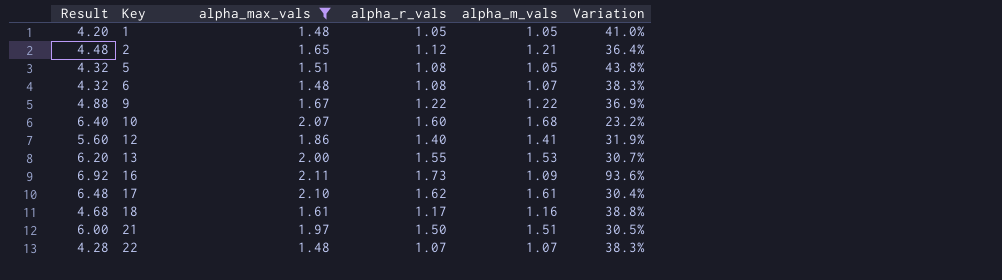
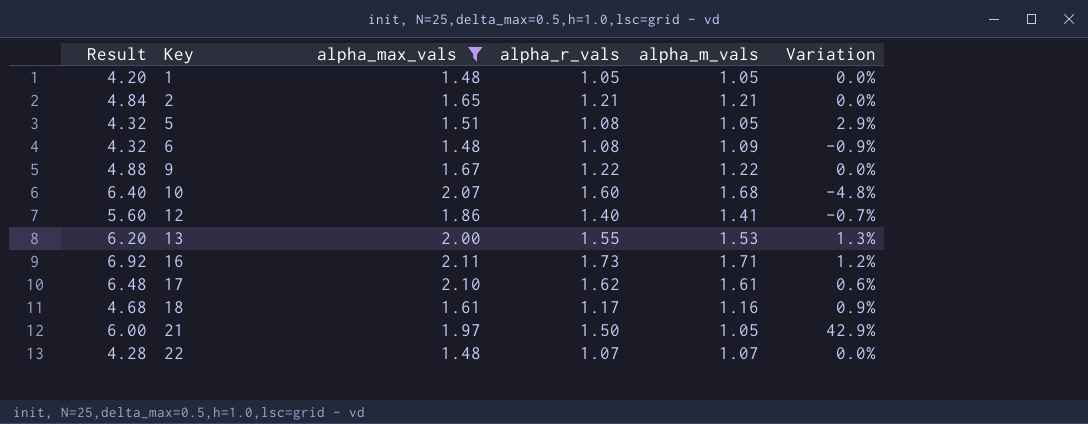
column Variation | formula: ([alpha_max_vals] - [alpha_m_vals]) / [alpha_m_vals] -> ([alpha_r_vals] - [alpha_m_vals]) / [alpha_m_vals]
2 | Result: 4.48 -> 4.84
2 | alpha_r_vals: 1.12 -> 1.21
6 | alpha_m_vals: 1.07 -> 1.09
16 | alpha_m_vals: 1.09 -> 1.71
21 | alpha_m_vals: 1.51 -> 1.05

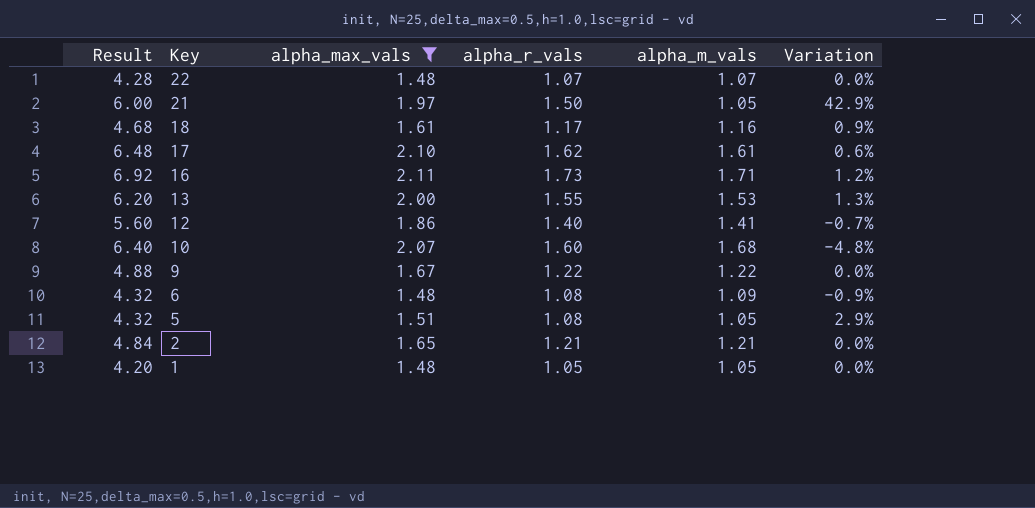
row order: Key ascending -> Key descending

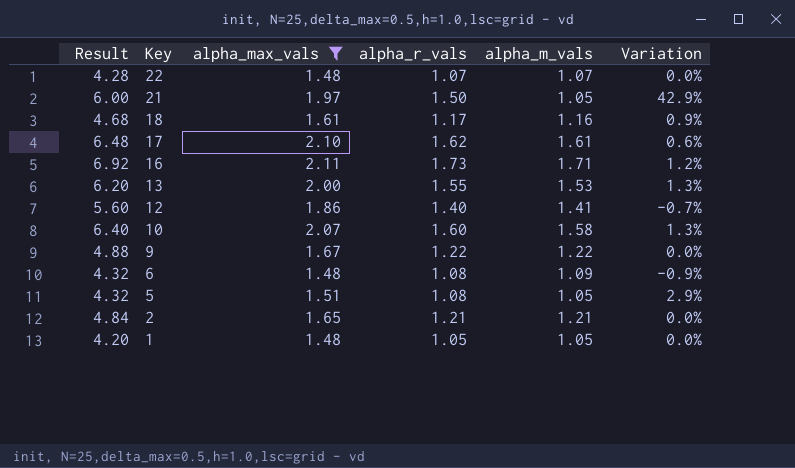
10 | alpha_m_vals: 1.68 -> 1.58
10 | Variation: -4.8% -> 1.3%

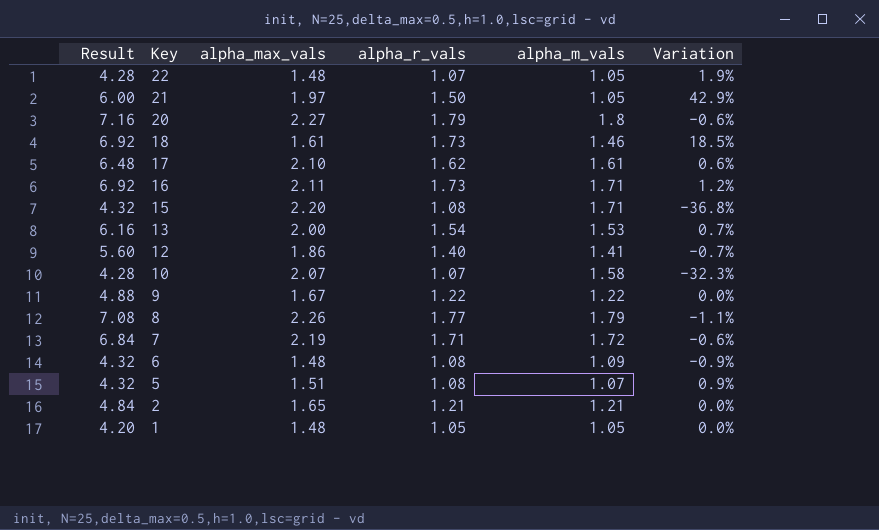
filter: alpha_max_vals <= 2.11 -> none
22 | alpha_m_vals: 1.07 -> 1.05
22 | Variation: 0.0% -> 1.9%
18 | Result: 4.68 -> 6.92
18 | alpha_r_vals: 1.17 -> 1.73
18 | alpha_m_vals: 1.16 -> 1.46
18 | Variation: 0.9% -> 18.5%
13 | Result: 6.20 -> 6.16
13 | alpha_r_vals: 1.55 -> 1.54
13 | Variation: 1.3% -> 0.7%
10 | Result: 6.40 -> 4.28
10 | alpha_r_vals: 1.60 -> 1.07
10 | Variation: 1.3% -> -32.3%
5 | alpha_m_vals: 1.05 -> 1.07
5 | Variation: 2.9% -> 0.9%

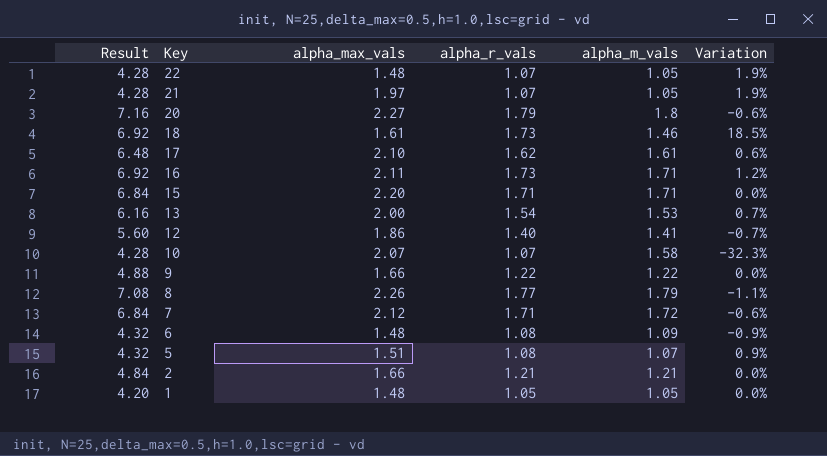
21 | Result: 6.00 -> 4.28
21 | alpha_r_vals: 1.50 -> 1.07
21 | Variation: 42.9% -> 1.9%
15 | Result: 4.32 -> 6.84
15 | alpha_r_vals: 1.08 -> 1.71
15 | Variation: -36.8% -> 0.0%
9 | alpha_max_vals: 1.67 -> 1.66
7 | alpha_max_vals: 2.19 -> 2.12
2 | alpha_max_vals: 1.65 -> 1.66

